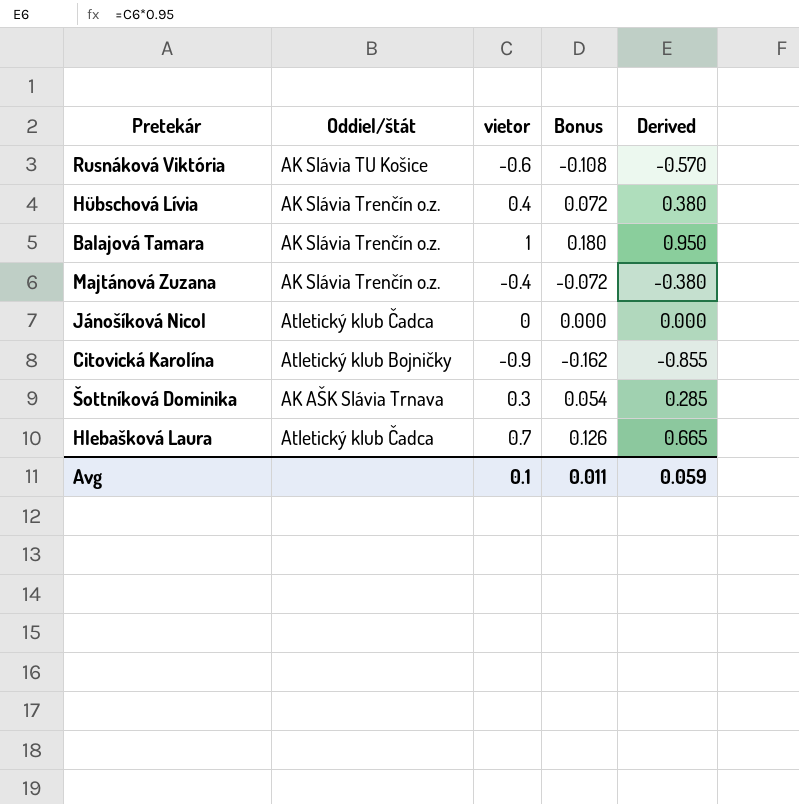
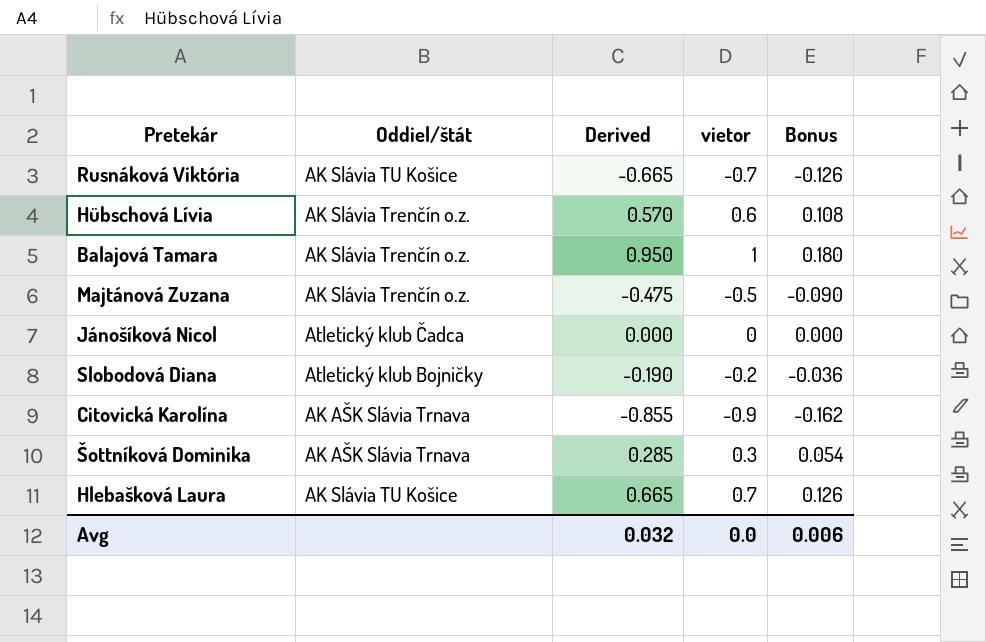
column Derived | position: 5 -> 3
Rusnáková Viktória | Derived: -0.570 -> -0.665
Rusnáková Viktória | vietor: -0.6 -> -0.7
Rusnáková Viktória | Bonus: -0.108 -> -0.126
Hübschová Lívia | Derived: 0.380 -> 0.570
Hübschová Lívia | vietor: 0.4 -> 0.6
Hübschová Lívia | Bonus: 0.072 -> 0.108
Majtánová Zuzana | Derived: -0.380 -> -0.475
Majtánová Zuzana | vietor: -0.4 -> -0.5
Majtánová Zuzana | Bonus: -0.072 -> -0.090
row Slobodová Diana: none -> Atletický klub Bojničky | -0.190 | -0.2 | -0.036
Citovická Karolína | Oddiel/štát: Atletický klub Bojničky -> AK AŠK Slávia Trnava
Hlebašková Laura | Oddiel/štát: Atletický klub Čadca -> AK Slávia TU Košice
Avg | Derived: 0.059 -> 0.032
Avg | vietor: 0.1 -> 0.0
Avg | Bonus: 0.011 -> 0.006

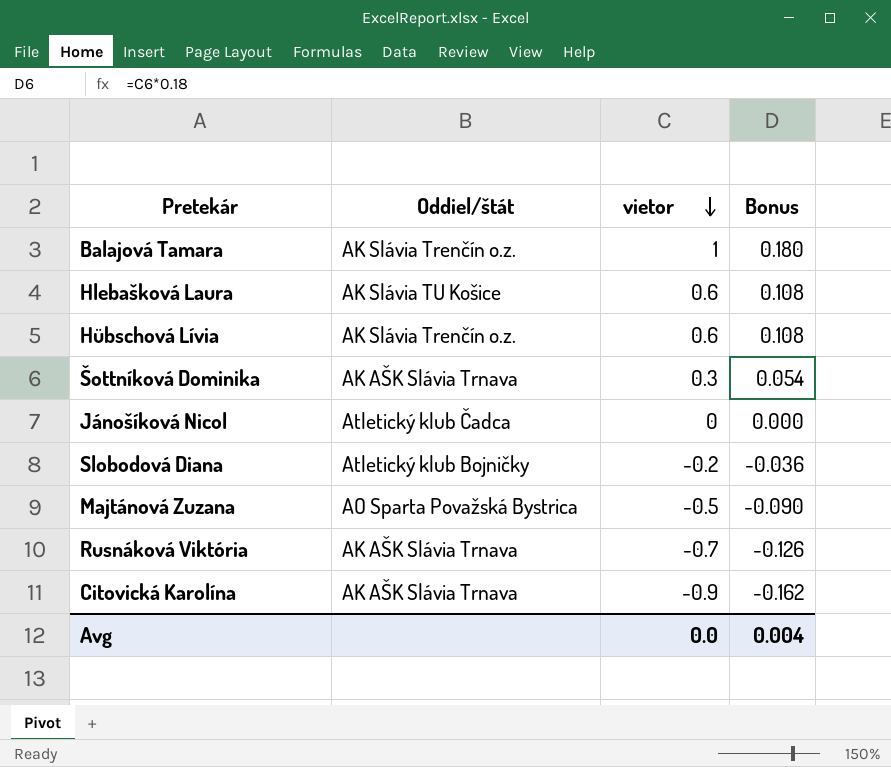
row order: none -> vietor descending
column Derived | formula: [vietor] * 0.95 -> none
Hlebašková Laura | vietor: 0.7 -> 0.6
Hlebašková Laura | Bonus: 0.126 -> 0.108
Majtánová Zuzana | Oddiel/štát: AK Slávia Trenčín o.z. -> AO Sparta Považská Bystrica
Rusnáková Viktória | Oddiel/štát: AK Slávia TU Košice -> AK AŠK Slávia Trnava
Avg | Bonus: 0.006 -> 0.004

